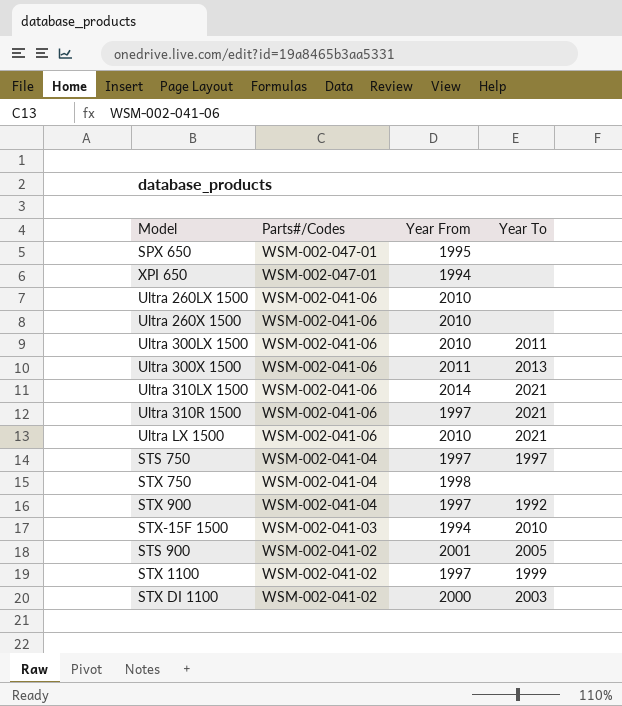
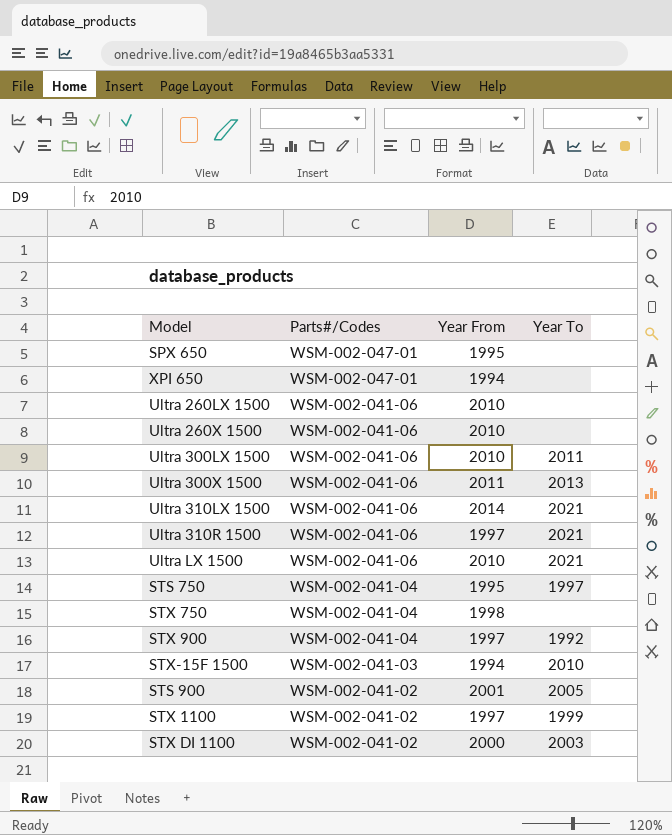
STS 750 | Year From: 1997 -> 1995

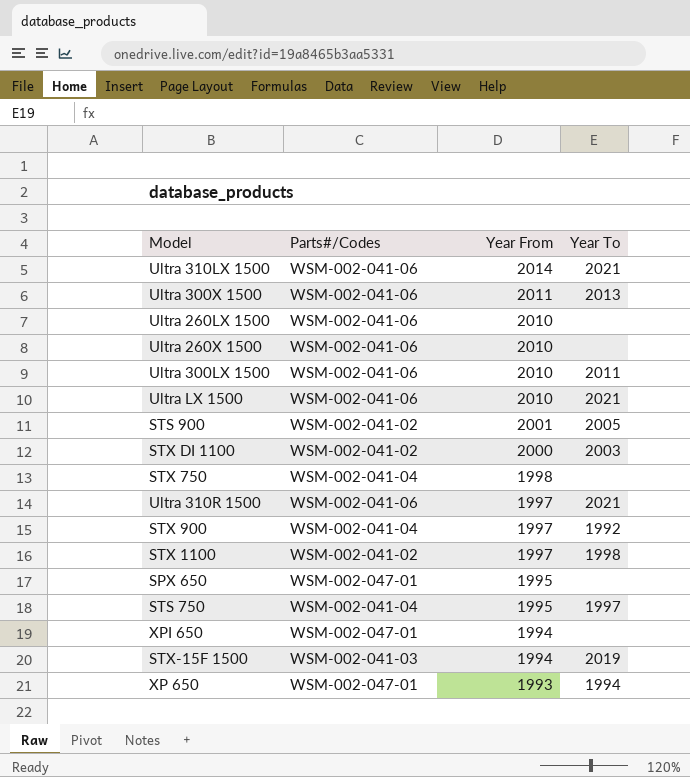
row order: Parts#/Codes descending -> Year From descending
STX 1100 | Year To: 1999 -> 1998
STX-15F 1500 | Year To: 2010 -> 2019
row XP 650: none -> WSM-002-047-01 | 1993 | 1994

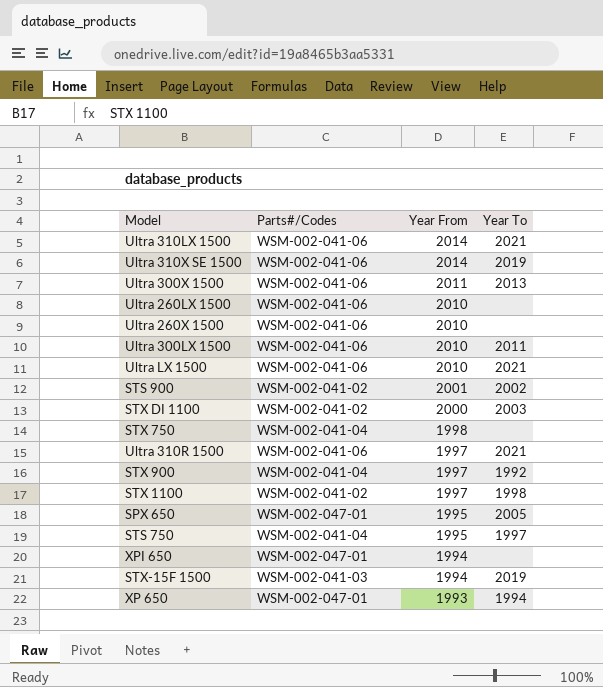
row Ultra 310X SE 1500: none -> WSM-002-041-06 | 2014 | 2019
STS 900 | Year To: 2005 -> 2002
SPX 650 | Year To: none -> 2005

